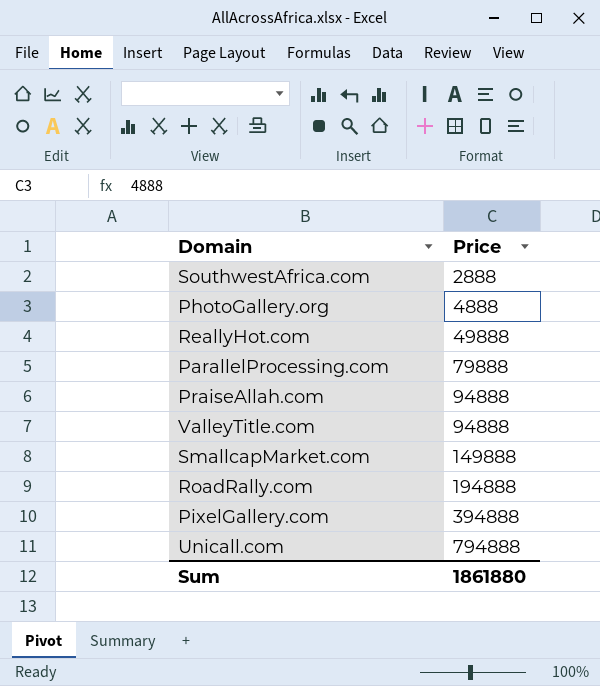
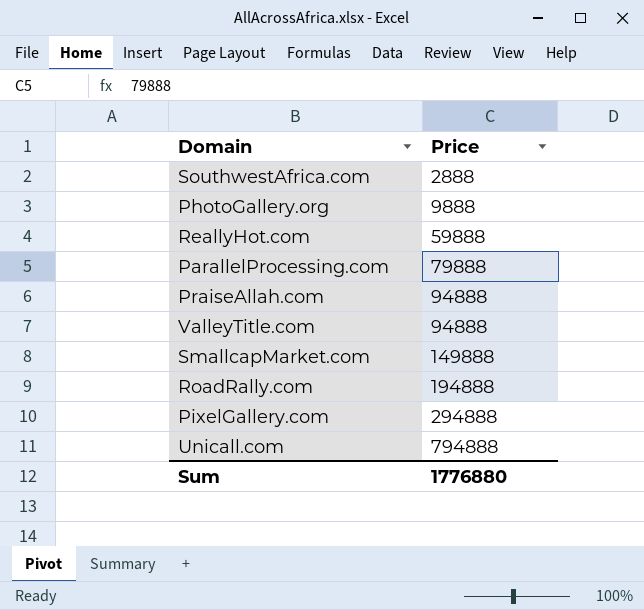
PhotoGallery.org | Price: 4888 -> 9888
ReallyHot.com | Price: 49888 -> 59888
PixelGallery.com | Price: 394888 -> 294888
Sum | Price: 1861880 -> 1776880

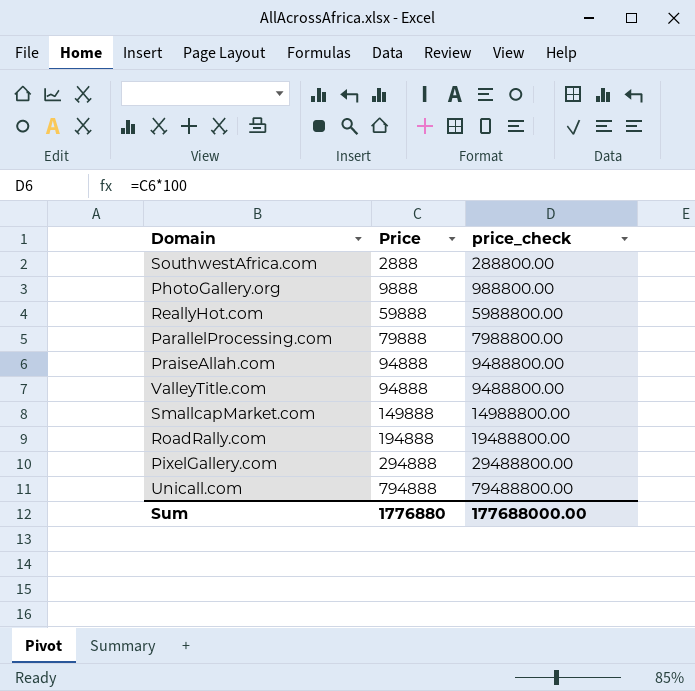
column price_check | formula: none -> [Price] * 100

